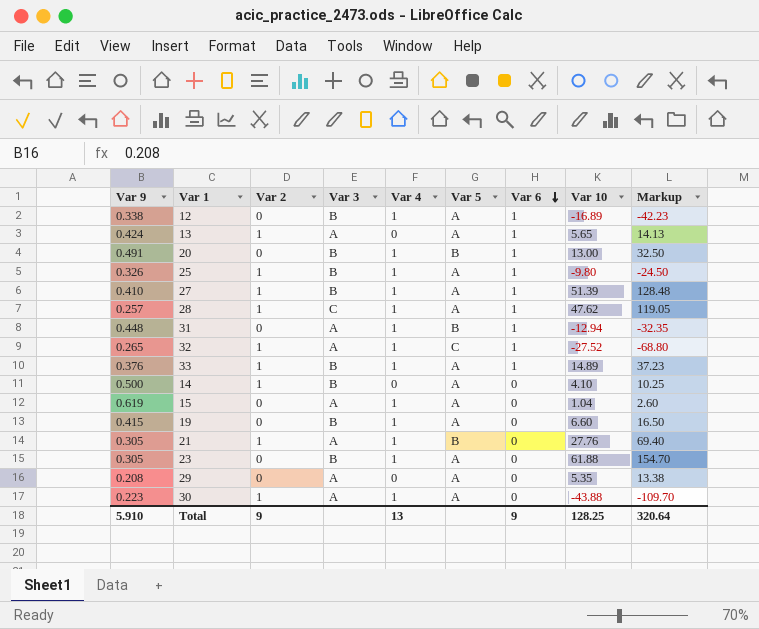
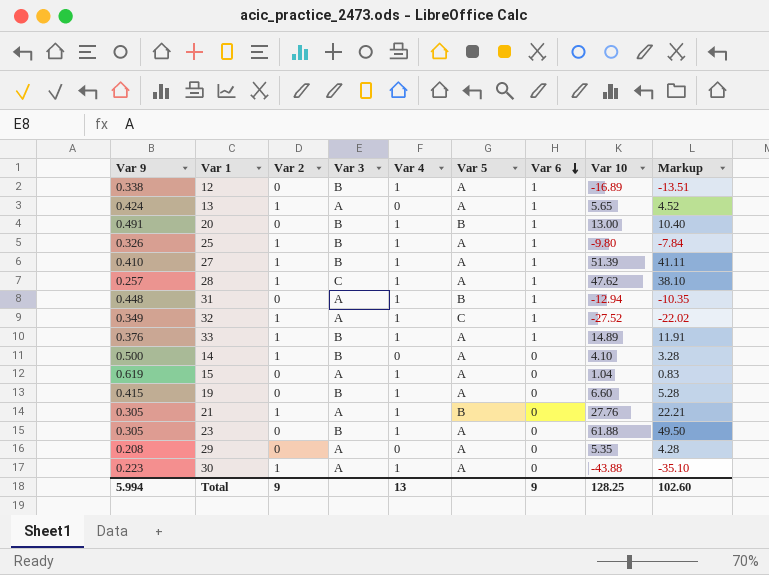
column Markup | formula: [Var 10] * 2.5 -> [Var 10] * 0.8
32 | Var 9: 0.265 -> 0.349
Total | Var 9: 5.910 -> 5.994
Total | Markup: 320.64 -> 102.60

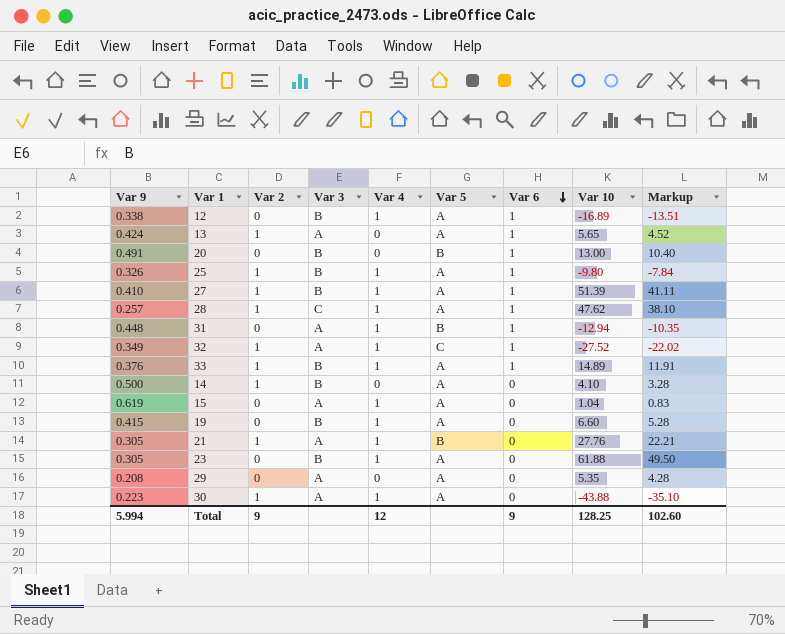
20 | Var 4: 1 -> 0
Total | Var 4: 13 -> 12

